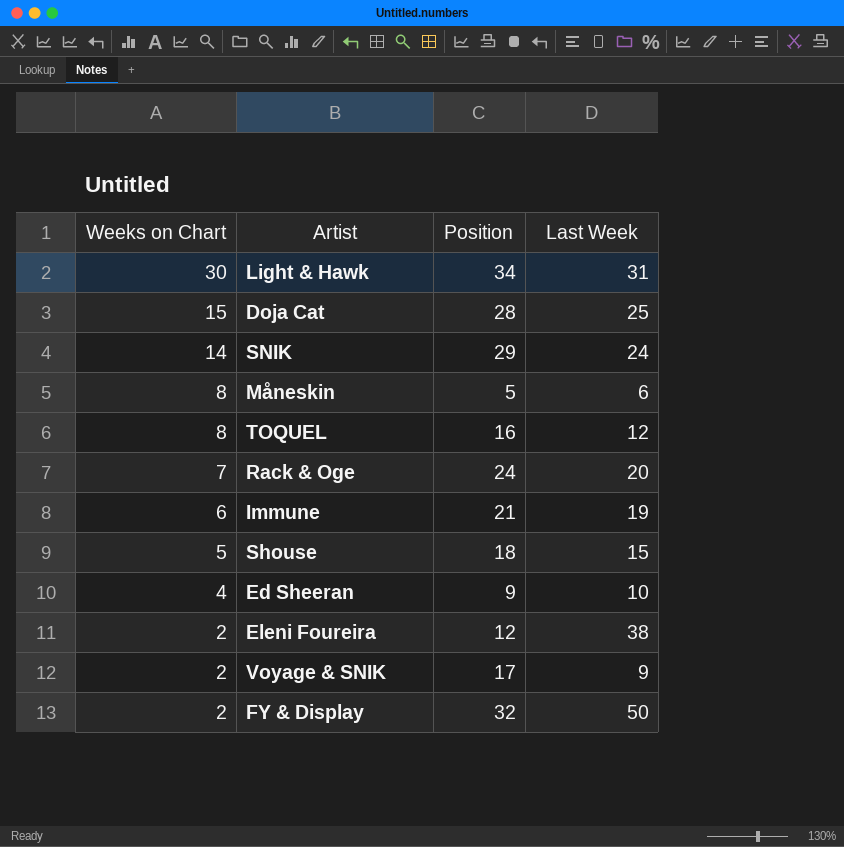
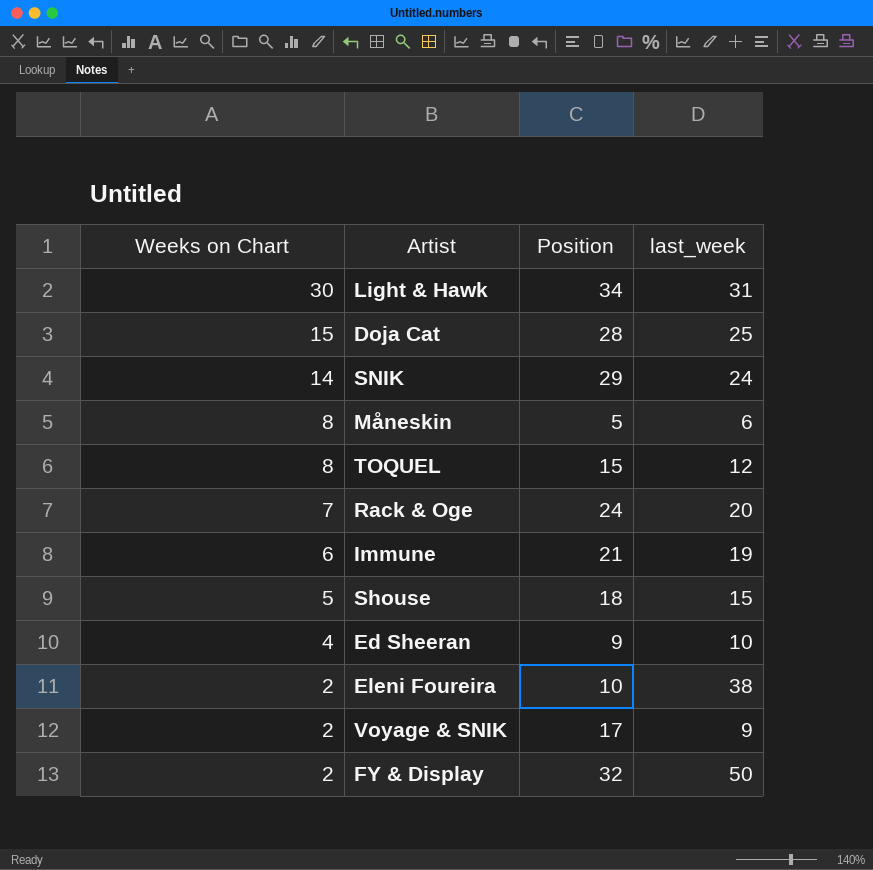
column name: Last Week -> last_week
TOQUEL | Position: 16 -> 15
Eleni Foureira | Position: 12 -> 10

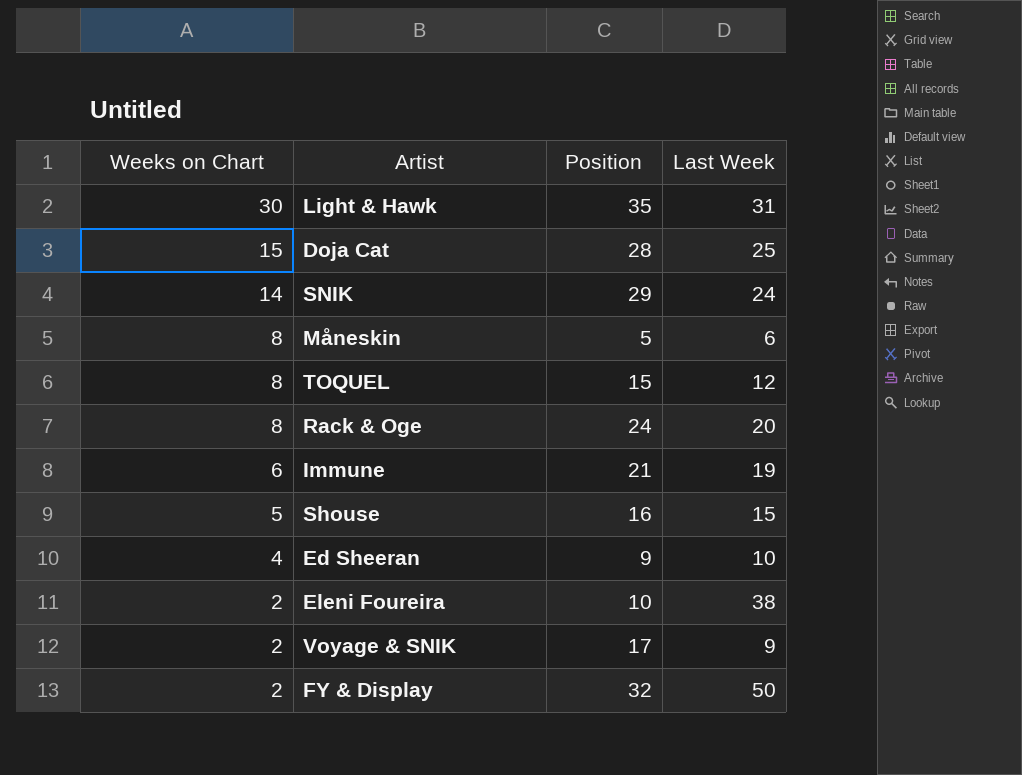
column name: last_week -> Last Week
Light & Hawk | Position: 34 -> 35
Rack & Oge | Weeks on Chart: 7 -> 8
Shouse | Position: 18 -> 16

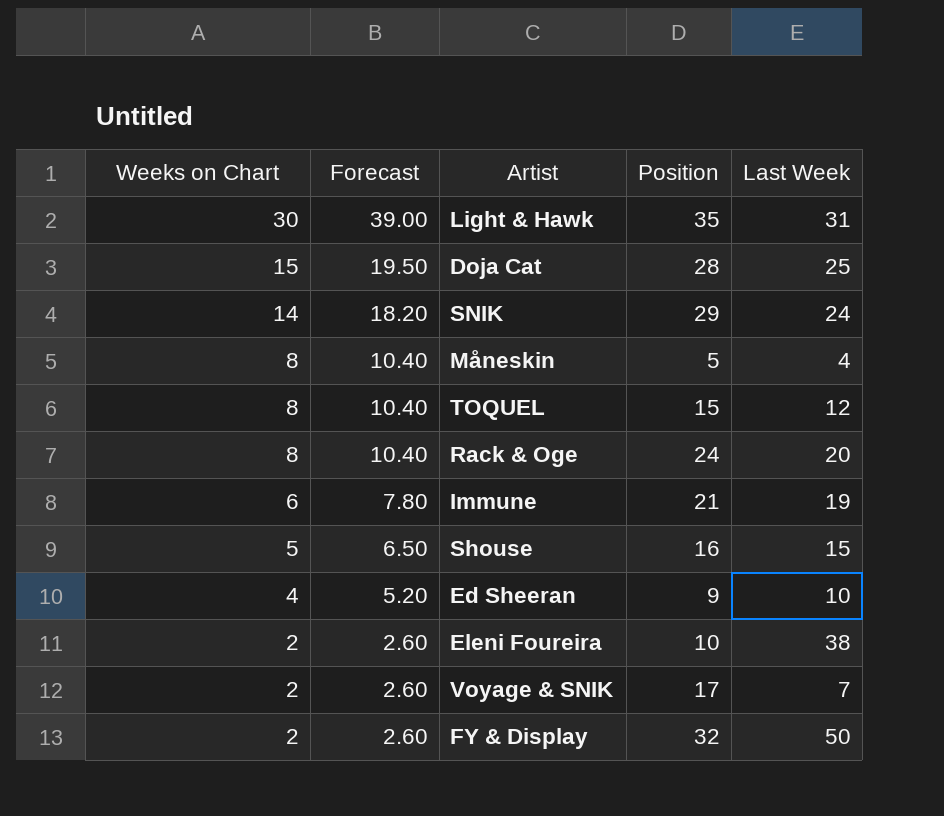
column Forecast | formula: none -> [Weeks on Chart] * 1.3
Måneskin | Last Week: 6 -> 4
Voyage & SNIK | Last Week: 9 -> 7

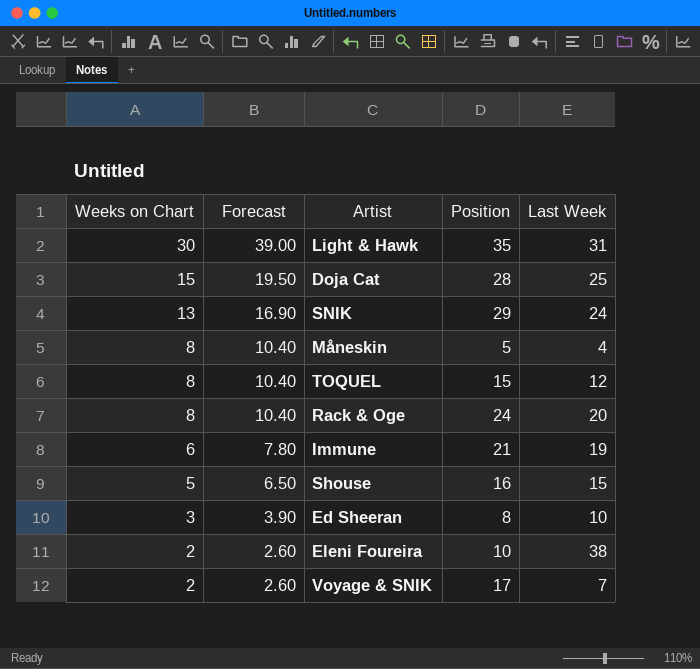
row FY & Display: 2 | 2.60 | 32 | 50 -> none
SNIK | Weeks on Chart: 14 -> 13
SNIK | Forecast: 18.20 -> 16.90
Ed Sheeran | Weeks on Chart: 4 -> 3
Ed Sheeran | Forecast: 5.20 -> 3.90
Ed Sheeran | Position: 9 -> 8

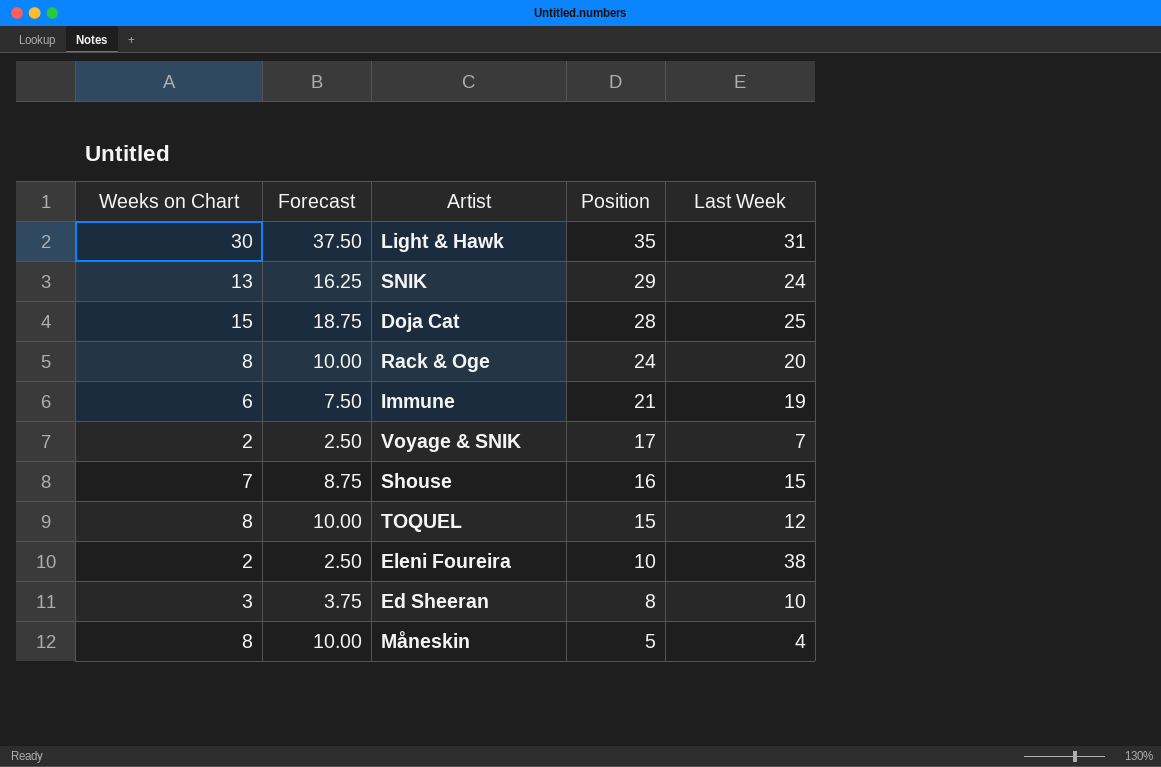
row order: Weeks on Chart descending -> Position descending
column Forecast | formula: [Weeks on Chart] * 1.3 -> [Weeks on Chart] * 1.25
Shouse | Weeks on Chart: 5 -> 7

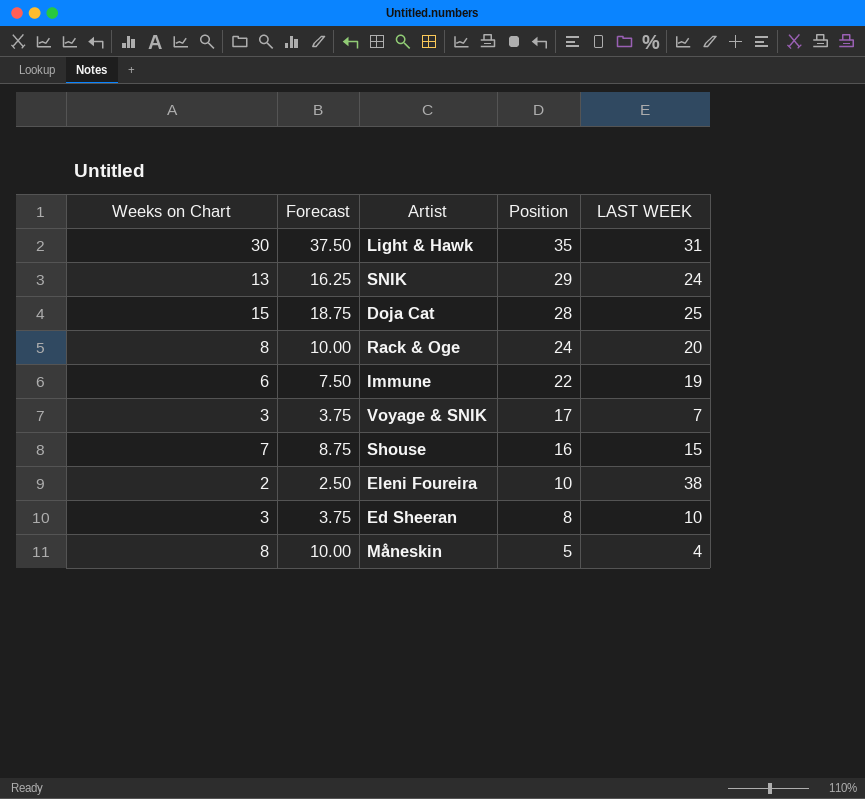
column name: Last Week -> LAST WEEK
row TOQUEL: 8 | 10.00 | 15 | 12 -> none
Immune | Position: 21 -> 22
Voyage & SNIK | Weeks on Chart: 2 -> 3
Voyage & SNIK | Forecast: 2.50 -> 3.75

